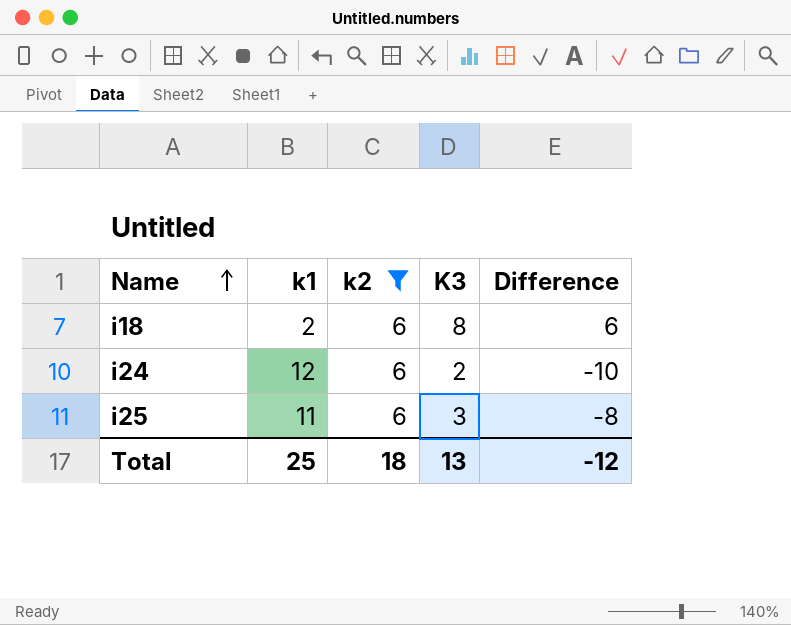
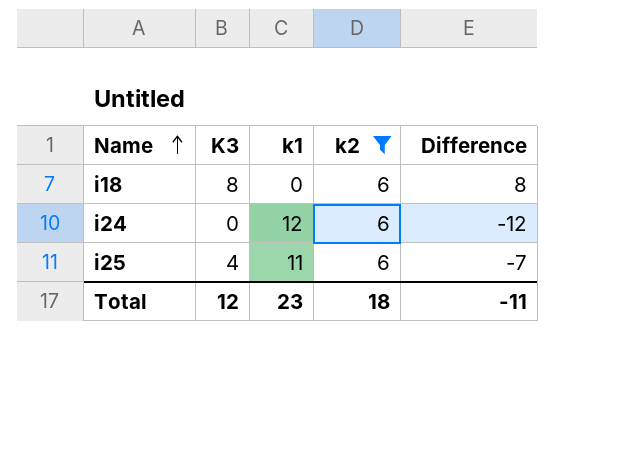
column K3 | position: 4 -> 2
i18 | k1: 2 -> 0
i18 | Difference: 6 -> 8
i24 | K3: 2 -> 0
i24 | Difference: -10 -> -12
i25 | K3: 3 -> 4
i25 | Difference: -8 -> -7
Total | K3: 13 -> 12
Total | k1: 25 -> 23
Total | Difference: -12 -> -11

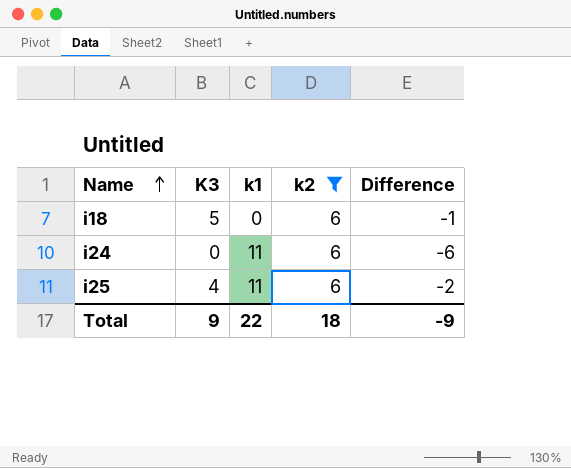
column Difference | formula: [K3] - [k1] -> [K3] - [k2]
i18 | K3: 8 -> 5
i24 | k1: 12 -> 11
Total | K3: 12 -> 9
Total | k1: 23 -> 22
Total | Difference: -11 -> -9

